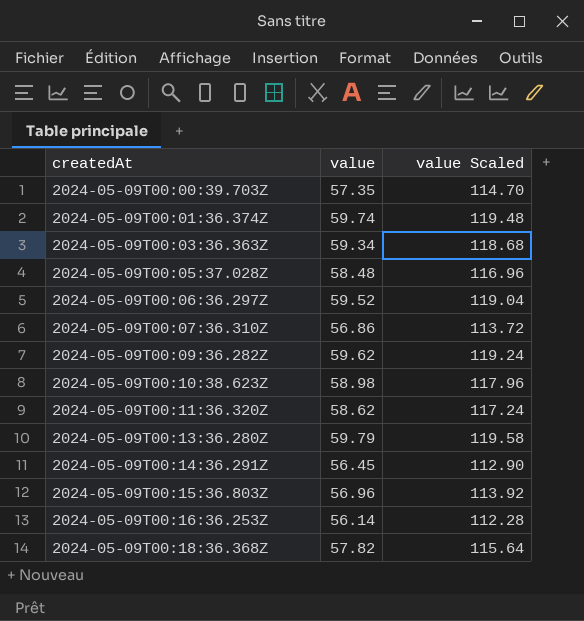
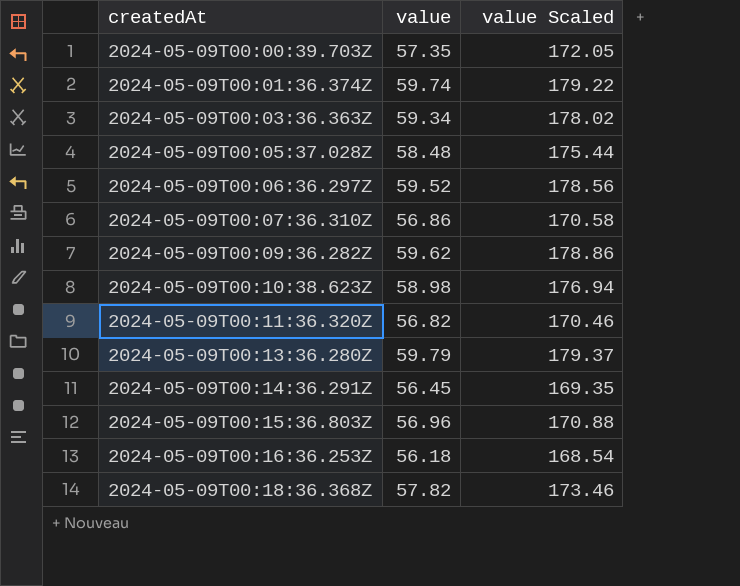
column value Scaled | formula: [value] * 2 -> [value] * 3
2024-05-09T00:11:36.320Z | value: 58.62 -> 56.82
2024-05-09T00:16:36.253Z | value: 56.14 -> 56.18

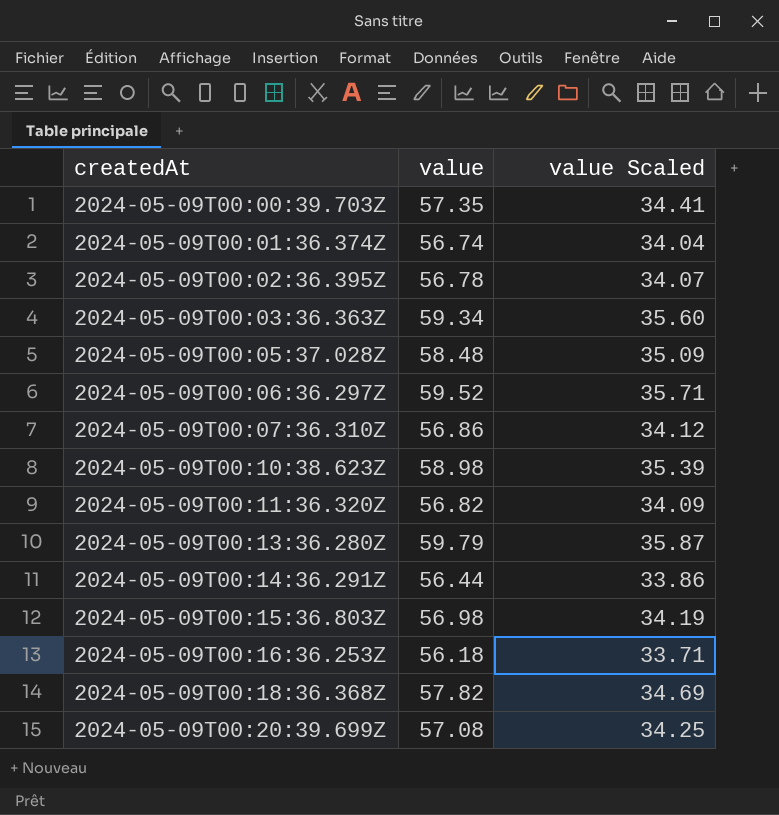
column value Scaled | formula: [value] * 3 -> [value] * 0.6
row 2024-05-09T00:09:36.282Z: 59.62 | 178.86 -> none
2024-05-09T00:01:36.374Z | value: 59.74 -> 56.74
row 2024-05-09T00:02:36.395Z: none -> 56.78 | 34.07
2024-05-09T00:14:36.291Z | value: 56.45 -> 56.44
2024-05-09T00:15:36.803Z | value: 56.96 -> 56.98
row 2024-05-09T00:20:39.699Z: none -> 57.08 | 34.25

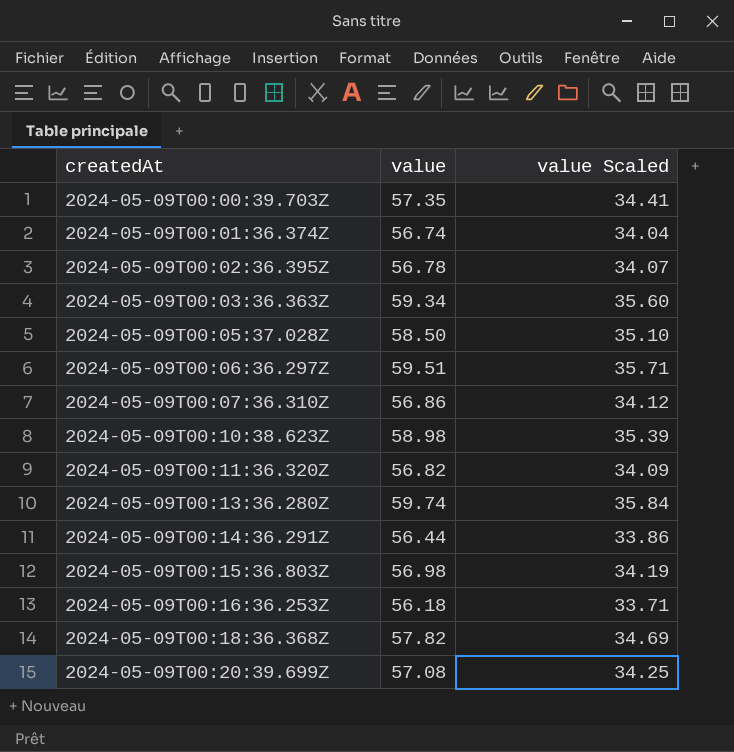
2024-05-09T00:05:37.028Z | value: 58.48 -> 58.50
2024-05-09T00:05:37.028Z | value Scaled: 35.09 -> 35.10
2024-05-09T00:06:36.297Z | value: 59.52 -> 59.51
2024-05-09T00:13:36.280Z | value: 59.79 -> 59.74
2024-05-09T00:13:36.280Z | value Scaled: 35.87 -> 35.84

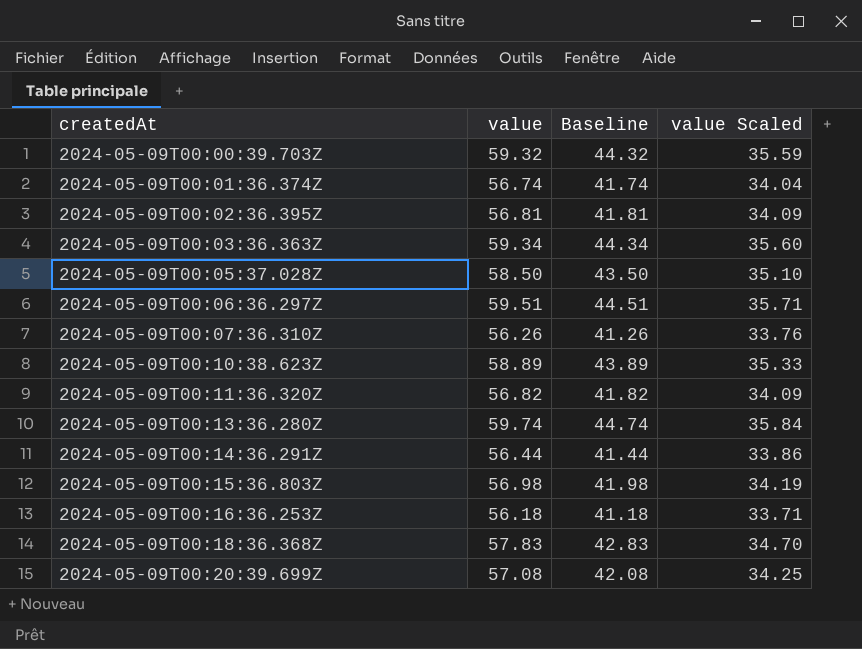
column Baseline | formula: none -> [value] - 15
2024-05-09T00:00:39.703Z | value: 57.35 -> 59.32
2024-05-09T00:00:39.703Z | value Scaled: 34.41 -> 35.59
2024-05-09T00:02:36.395Z | value: 56.78 -> 56.81
2024-05-09T00:02:36.395Z | value Scaled: 34.07 -> 34.09
2024-05-09T00:07:36.310Z | value: 56.86 -> 56.26
2024-05-09T00:07:36.310Z | value Scaled: 34.12 -> 33.76
2024-05-09T00:10:38.623Z | value: 58.98 -> 58.89
2024-05-09T00:10:38.623Z | value Scaled: 35.39 -> 35.33
2024-05-09T00:18:36.368Z | value: 57.82 -> 57.83
2024-05-09T00:18:36.368Z | value Scaled: 34.69 -> 34.70

